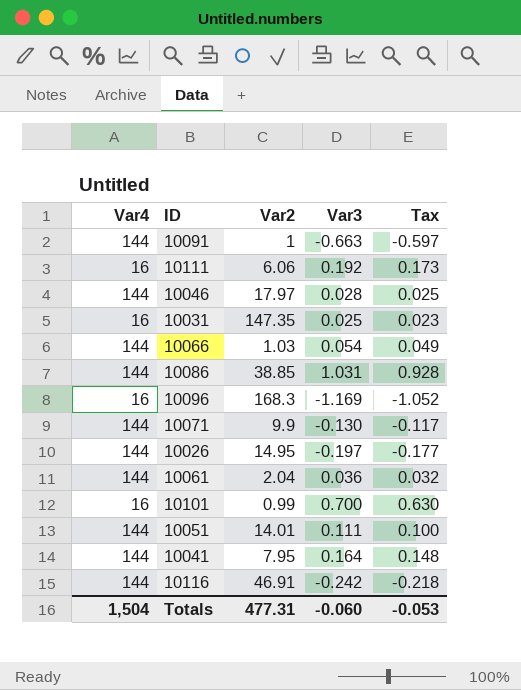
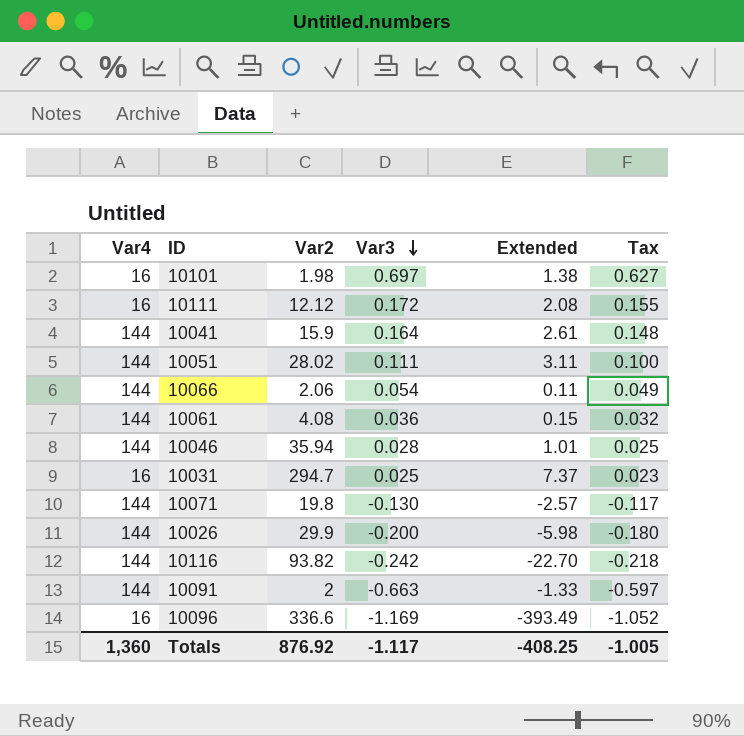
row order: none -> Var3 descending
column Extended | formula: none -> [Var2] * [Var3]
row 10086: 144 | 38.85 | 1.031 | 0.928 -> none
10101 | Var2: 0.99 -> 1.98
10101 | Var3: 0.700 -> 0.697
10101 | Tax: 0.630 -> 0.627
10111 | Var2: 6.06 -> 12.12
10111 | Var3: 0.192 -> 0.172
10111 | Tax: 0.173 -> 0.155
10041 | Var2: 7.95 -> 15.9
10051 | Var2: 14.01 -> 28.02
10066 | Var2: 1.03 -> 2.06
10061 | Var2: 2.04 -> 4.08
10046 | Var2: 17.97 -> 35.94
10031 | Var2: 147.35 -> 294.7
10071 | Var2: 9.9 -> 19.8
10026 | Var2: 14.95 -> 29.9
10026 | Var3: -0.197 -> -0.200
10026 | Tax: -0.177 -> -0.180
10116 | Var2: 46.91 -> 93.82
10091 | Var2: 1 -> 2
10096 | Var2: 168.3 -> 336.6
Totals | Var4: 1,504 -> 1,360
Totals | Var2: 477.31 -> 876.92
Totals | Var3: -0.060 -> -1.117
Totals | Tax: -0.053 -> -1.005

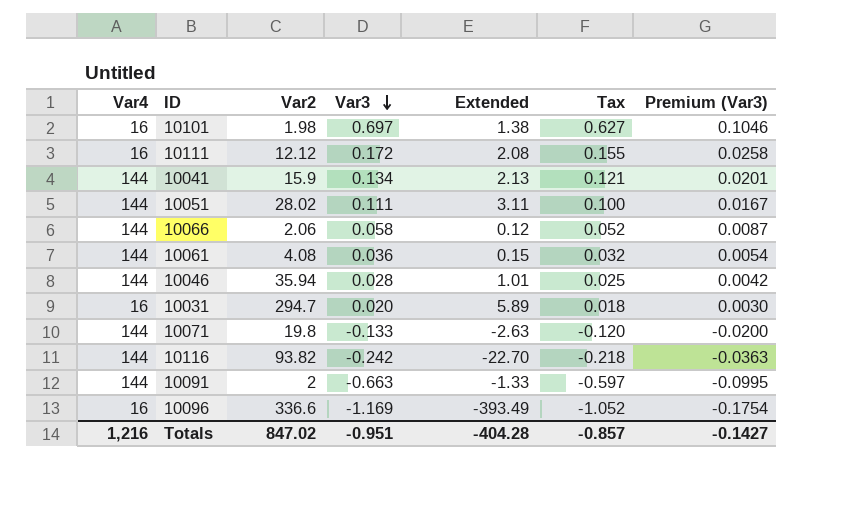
column Premium (Var3) | formula: none -> [Var3] * 0.15
row 10026: 144 | 29.9 | -0.200 | -5.98 | -0.180 -> none
10041 | Var3: 0.164 -> 0.134
10041 | Extended: 2.61 -> 2.13
10041 | Tax: 0.148 -> 0.121
10066 | Var3: 0.054 -> 0.058
10066 | Extended: 0.11 -> 0.12
10066 | Tax: 0.049 -> 0.052
10031 | Var3: 0.025 -> 0.020
10031 | Extended: 7.37 -> 5.89
10031 | Tax: 0.023 -> 0.018
10071 | Var3: -0.130 -> -0.133
10071 | Extended: -2.57 -> -2.63
10071 | Tax: -0.117 -> -0.120
Totals | Var4: 1,360 -> 1,216
Totals | Var2: 876.92 -> 847.02
Totals | Var3: -1.117 -> -0.951
Totals | Extended: -408.25 -> -404.28
Totals | Tax: -1.005 -> -0.857

